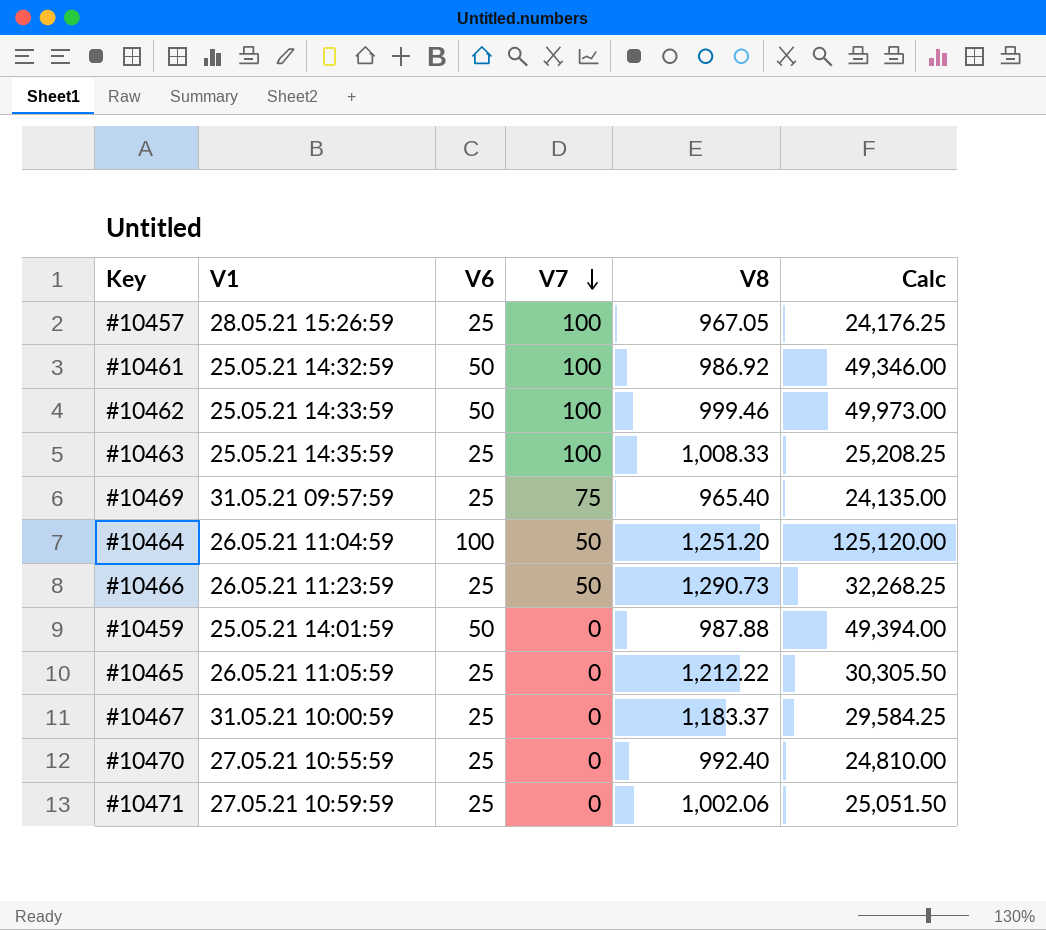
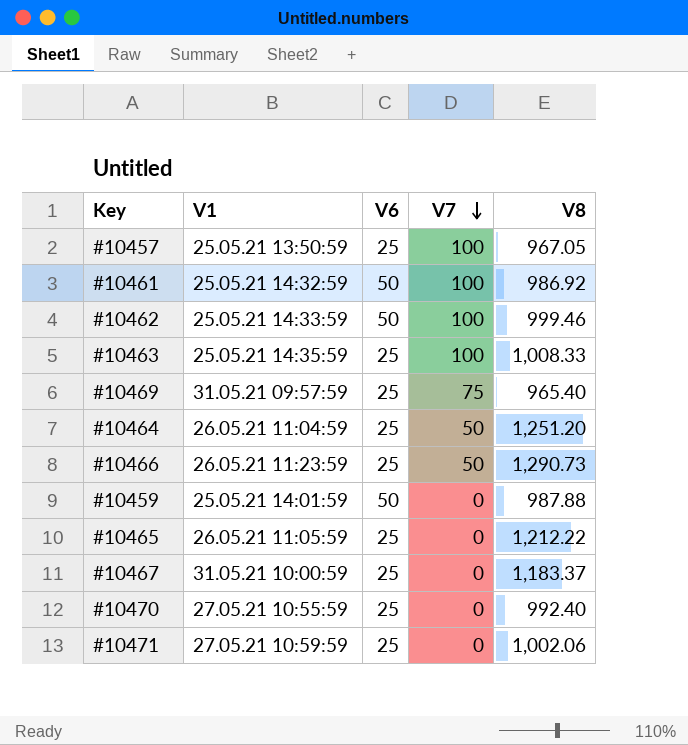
column Calc | formula: [V6] * [V8] -> none
#10457 | V1: 28.05.21 15:26:59 -> 25.05.21 13:50:59
#10464 | V6: 100 -> 25

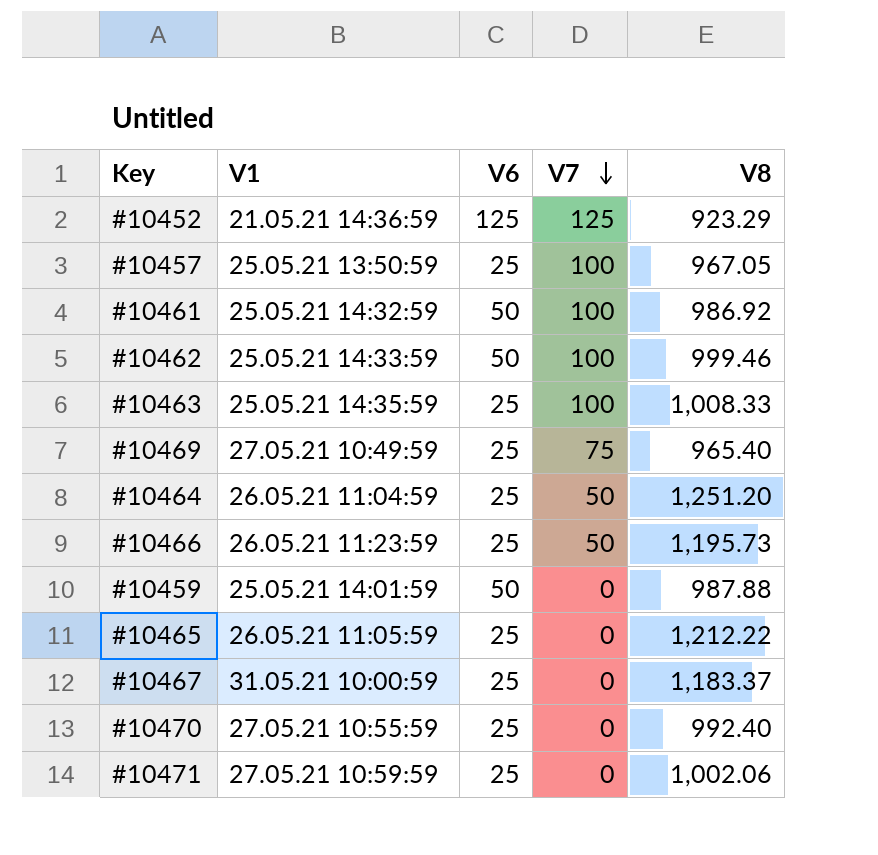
row #10452: none -> 21.05.21 14:36:59 | 125 | 125 | 923.29
#10469 | V1: 31.05.21 09:57:59 -> 27.05.21 10:49:59
#10466 | V8: 1,290.73 -> 1,195.73

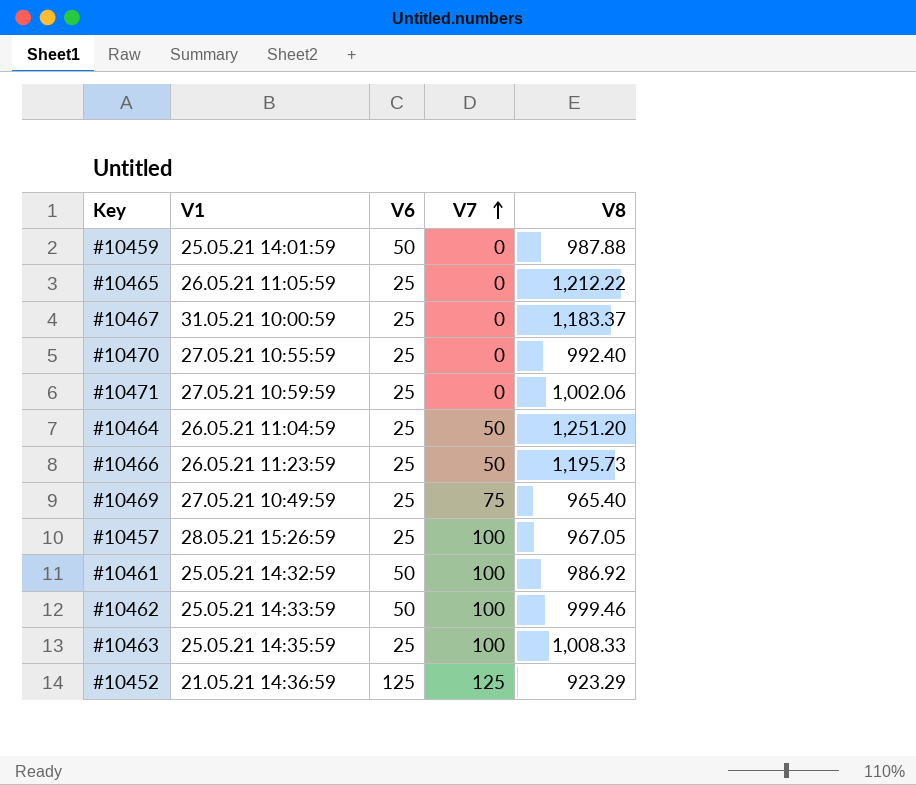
row order: V7 descending -> V7 ascending
#10457 | V1: 25.05.21 13:50:59 -> 28.05.21 15:26:59

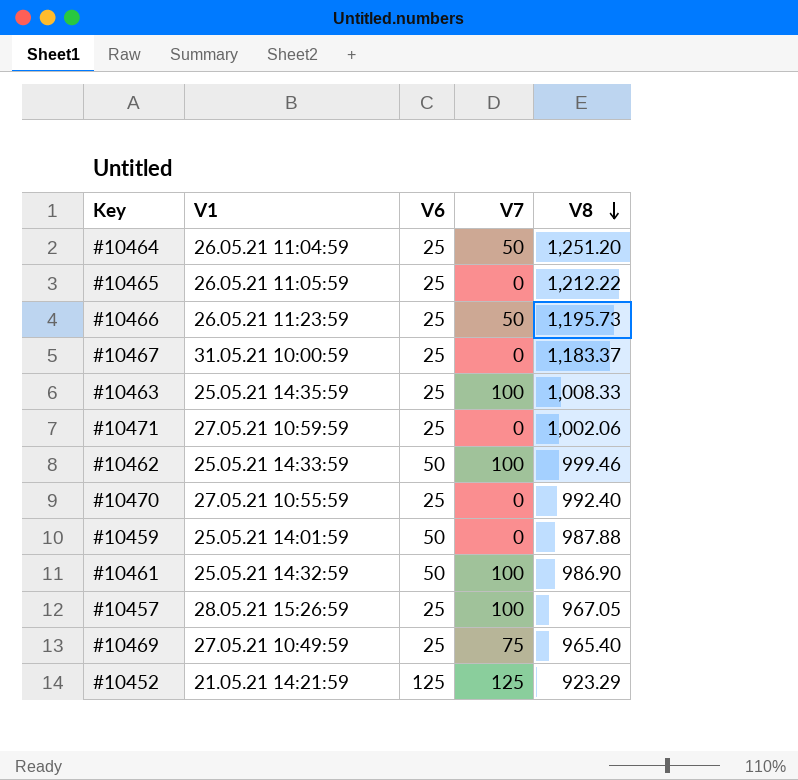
row order: V7 ascending -> V8 descending
#10461 | V8: 986.92 -> 986.90
#10452 | V1: 21.05.21 14:36:59 -> 21.05.21 14:21:59

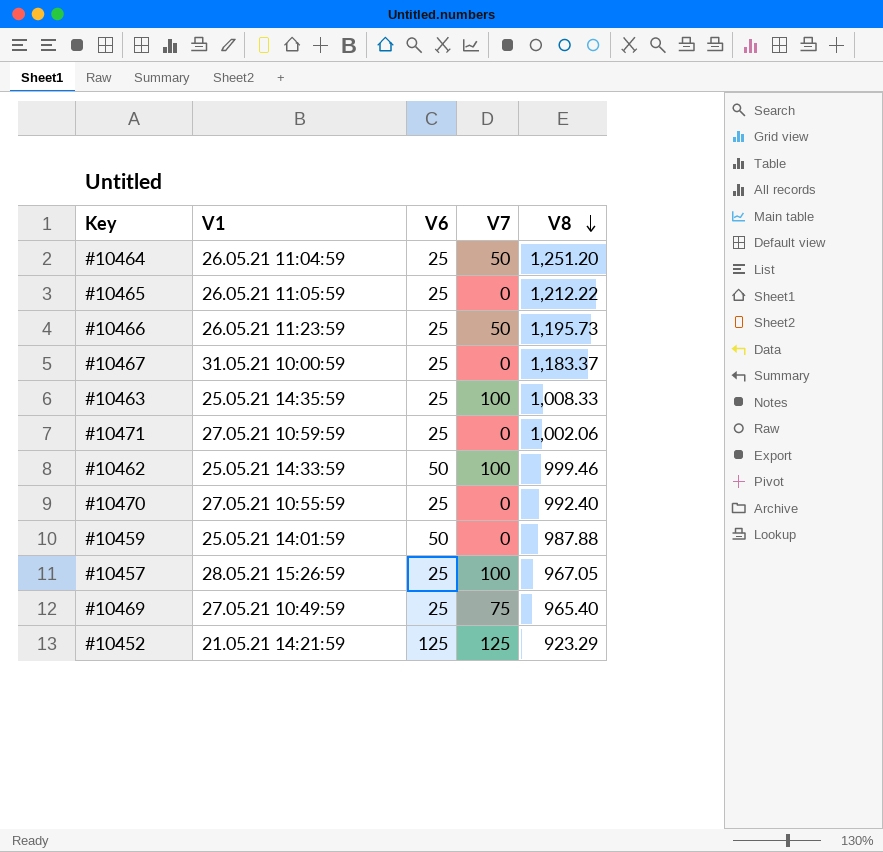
row #10461: 25.05.21 14:32:59 | 50 | 100 | 986.90 -> none

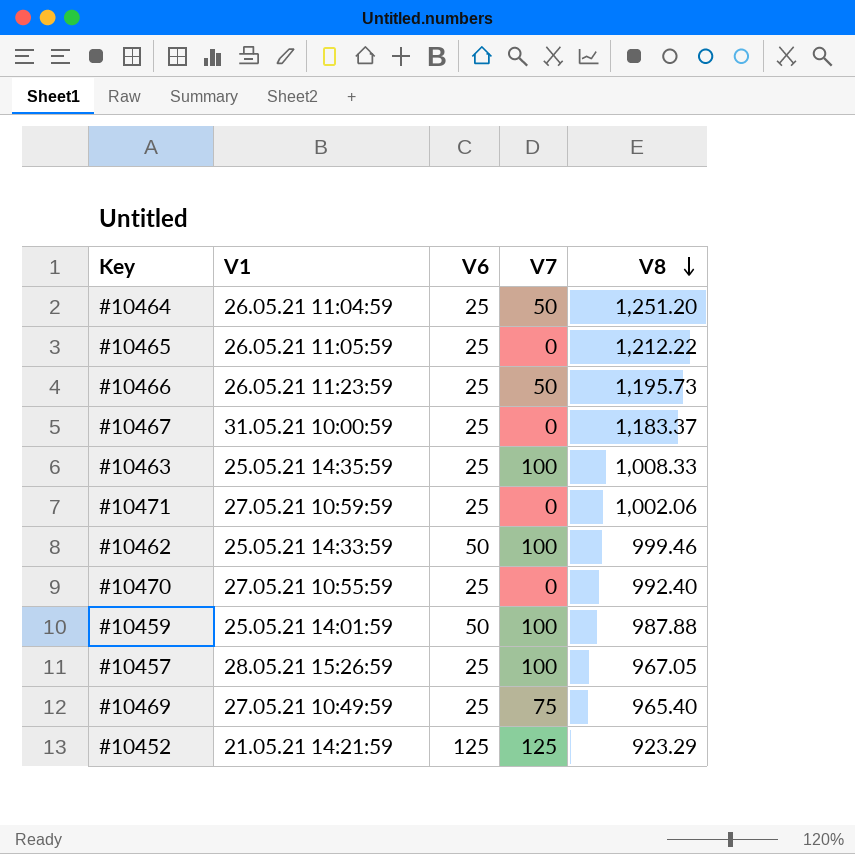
#10459 | V7: 0 -> 100

